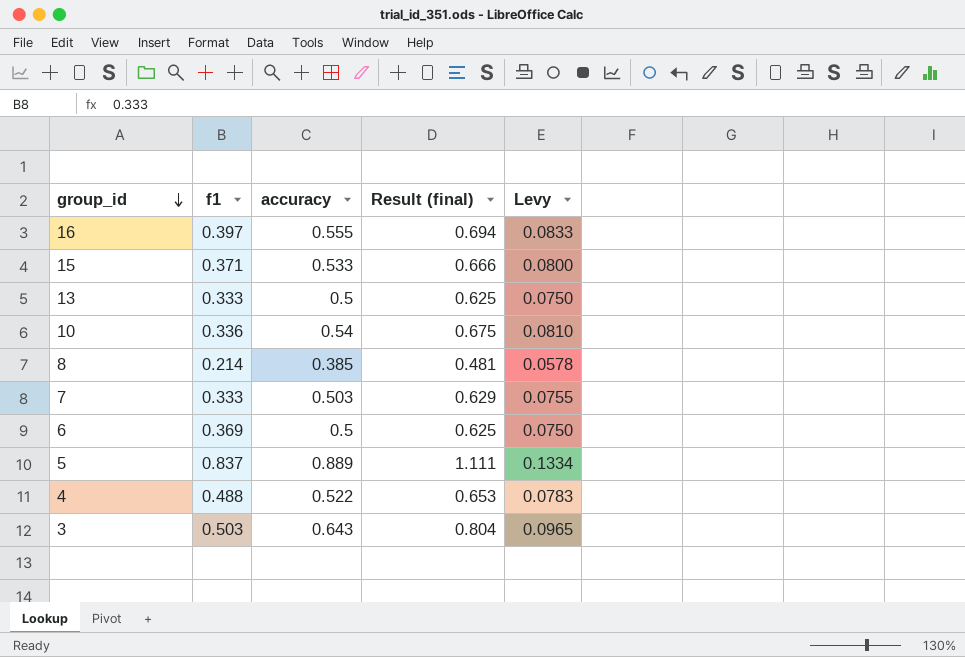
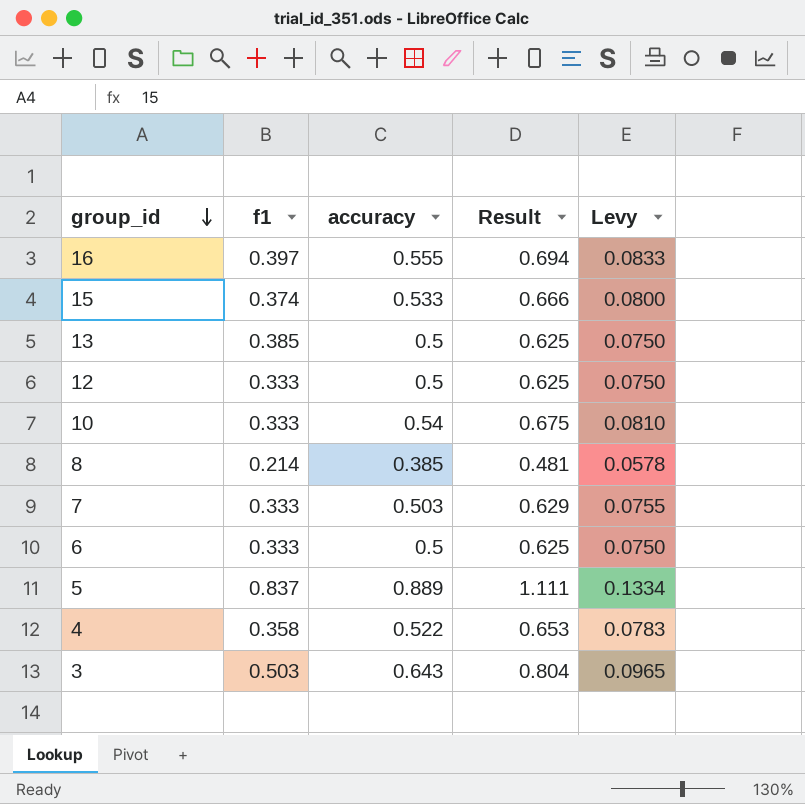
column name: Result (final) -> Result
15 | f1: 0.371 -> 0.374
13 | f1: 0.333 -> 0.385
row 12: none -> 0.333 | 0.5 | 0.625 | 0.0750
10 | f1: 0.336 -> 0.333
6 | f1: 0.369 -> 0.333
4 | f1: 0.488 -> 0.358

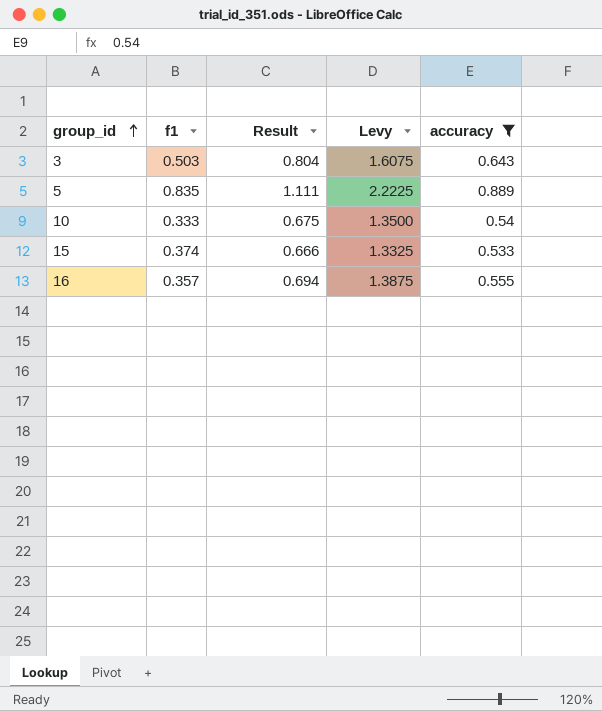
filter: none -> accuracy >= 0.533
row order: group_id descending -> group_id ascending
column Levy | formula: [accuracy] * 0.15 -> [accuracy] * 2.5
column accuracy | position: 3 -> 5
5 | f1: 0.837 -> 0.835
16 | f1: 0.397 -> 0.357

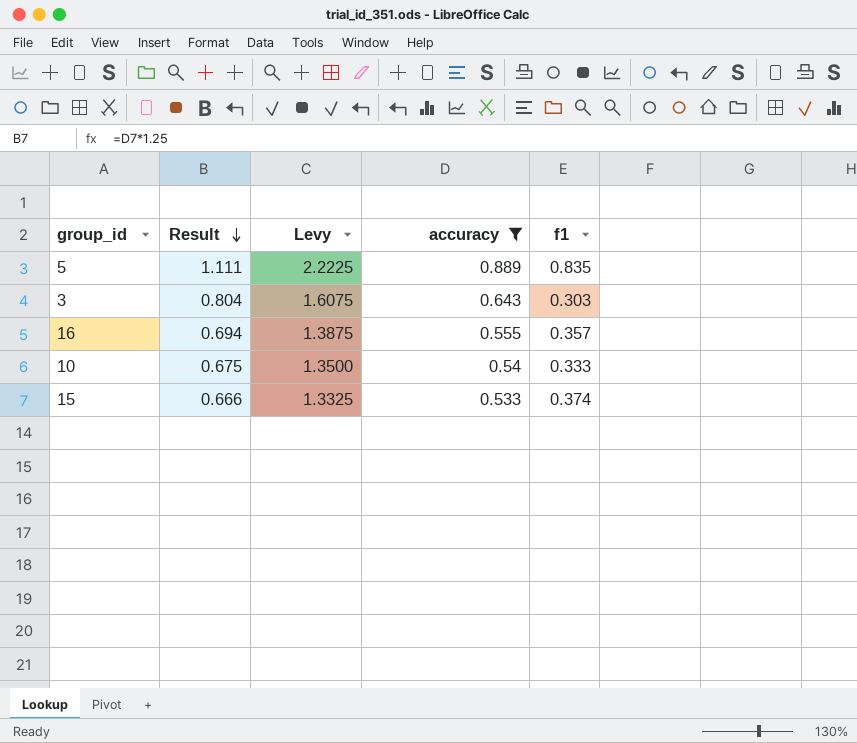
row order: group_id ascending -> Result descending
column f1 | position: 2 -> 5
3 | f1: 0.503 -> 0.303

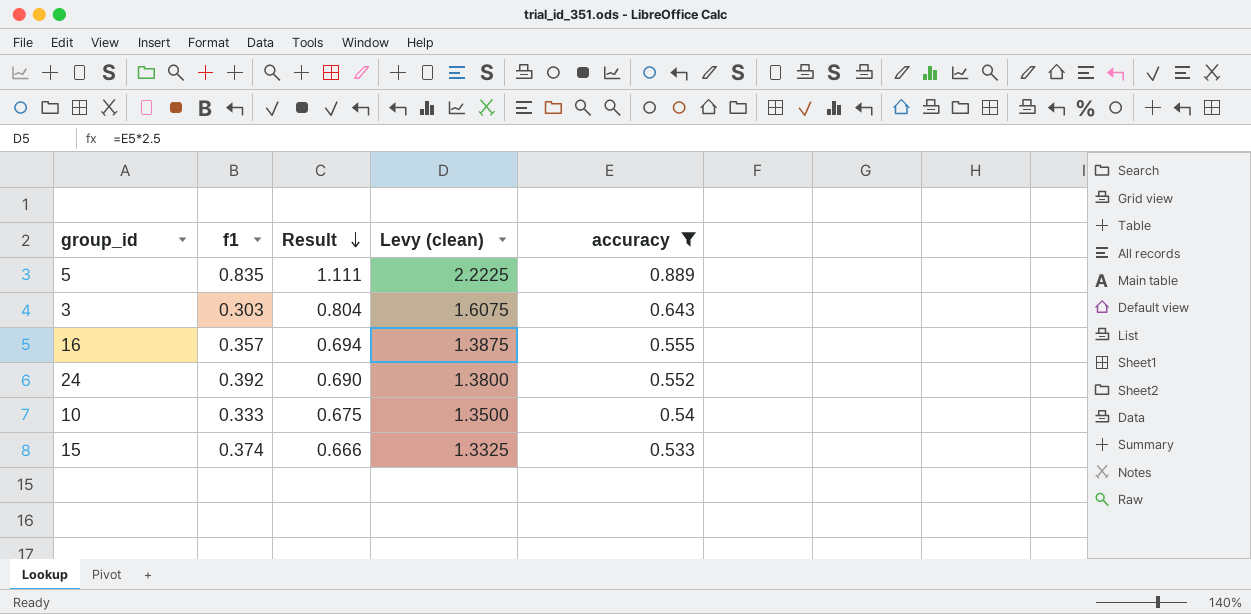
column f1 | position: 5 -> 2
column name: Levy -> Levy (clean)
row 24: none -> 0.392 | 0.690 | 1.3800 | 0.552

